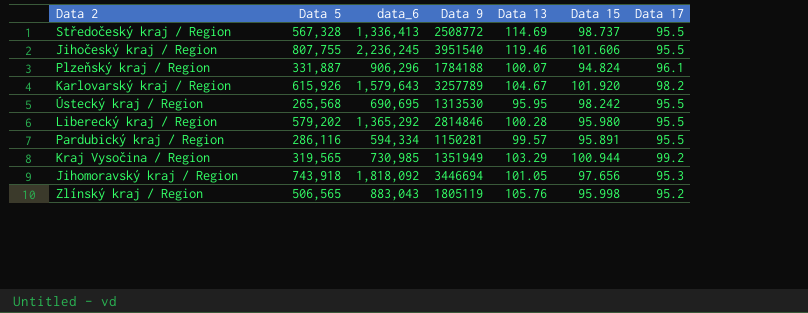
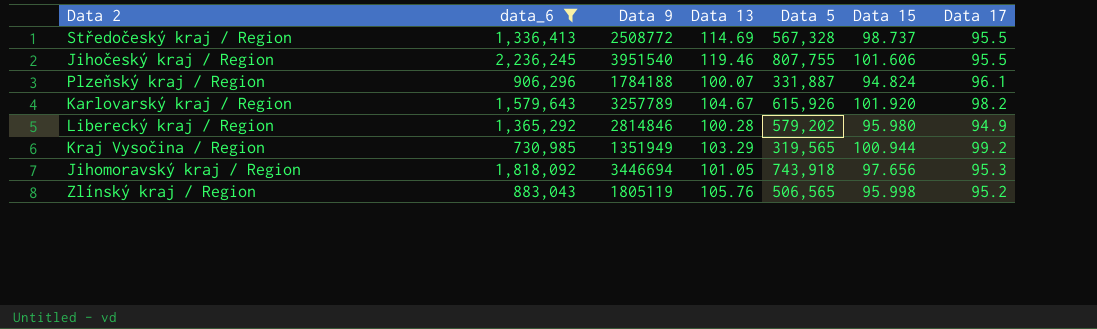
filter: none -> data_6 >= 730,985
column Data 5 | position: 2 -> 5
Liberecký kraj / Region | Data 17: 95.5 -> 94.9

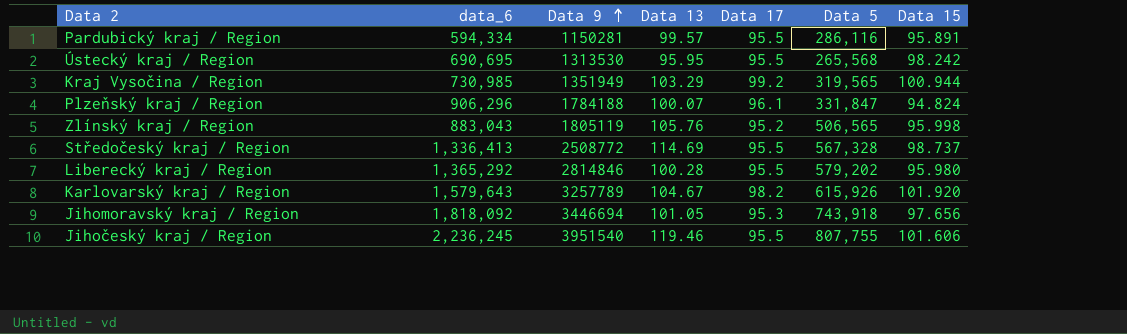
filter: data_6 >= 730,985 -> none
row order: none -> Data 9 ascending
column Data 17 | position: 7 -> 5
Plzeňský kraj / Region | Data 5: 331,887 -> 331,847
Liberecký kraj / Region | Data 17: 94.9 -> 95.5

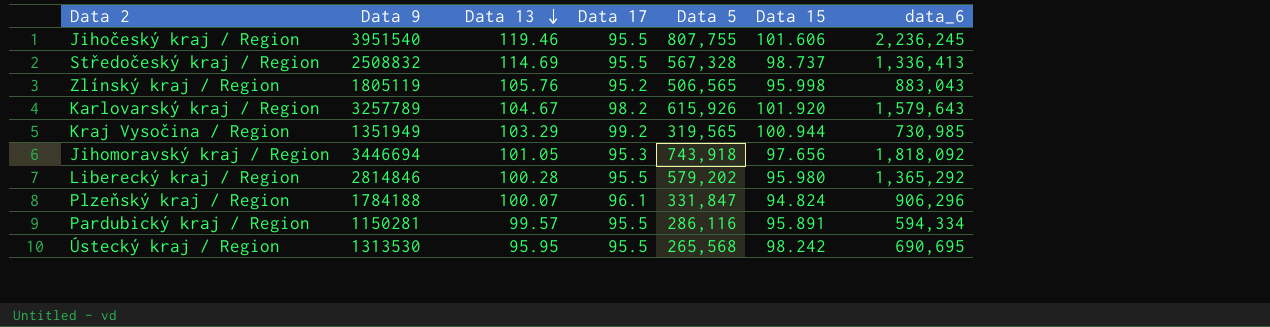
row order: Data 9 ascending -> Data 13 descending
column data_6 | position: 2 -> 7
Středočeský kraj / Region | Data 9: 2508772 -> 2508832

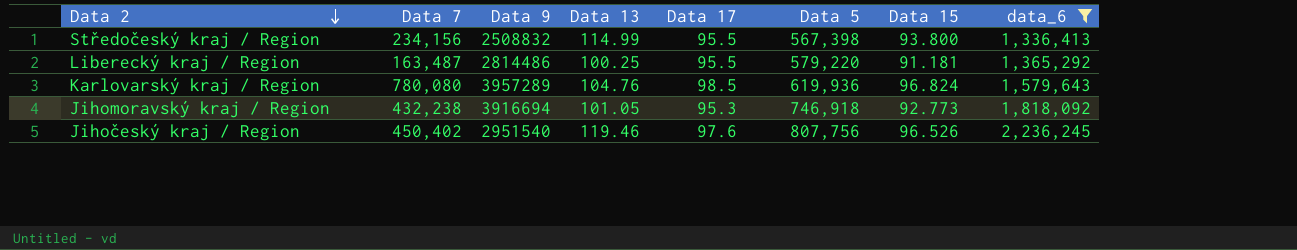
filter: none -> data_6 >= 1,336,413
row order: Data 13 descending -> Data 2 descending
column Data 7 | position: none -> 2
Středočeský kraj / Region | Data 13: 114.69 -> 114.99
Středočeský kraj / Region | Data 5: 567,328 -> 567,398
Středočeský kraj / Region | Data 15: 98.737 -> 93.800
Liberecký kraj / Region | Data 9: 2814846 -> 2814486
Liberecký kraj / Region | Data 13: 100.28 -> 100.25
Liberecký kraj / Region | Data 5: 579,202 -> 579,220
Liberecký kraj / Region | Data 15: 95.980 -> 91.181
Karlovarský kraj / Region | Data 9: 3257789 -> 3957289
Karlovarský kraj / Region | Data 13: 104.67 -> 104.76
Karlovarský kraj / Region | Data 17: 98.2 -> 98.5
Karlovarský kraj / Region | Data 5: 615,926 -> 619,936
Karlovarský kraj / Region | Data 15: 101.920 -> 96.824
Jihomoravský kraj / Region | Data 9: 3446694 -> 3916694
Jihomoravský kraj / Region | Data 5: 743,918 -> 746,918
Jihomoravský kraj / Region | Data 15: 97.656 -> 92.773
Jihočeský kraj / Region | Data 9: 3951540 -> 2951540
Jihočeský kraj / Region | Data 17: 95.5 -> 97.6
Jihočeský kraj / Region | Data 5: 807,755 -> 807,756
Jihočeský kraj / Region | Data 15: 101.606 -> 96.526

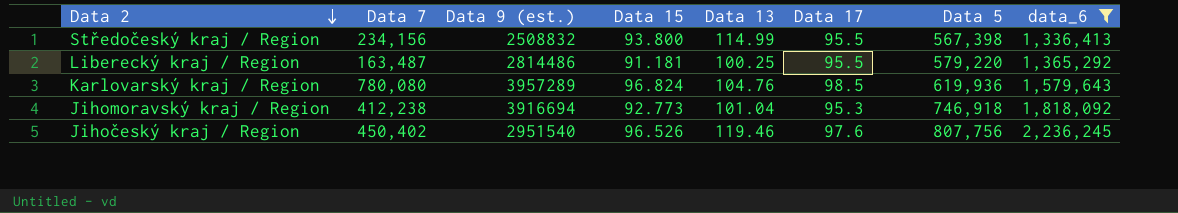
column name: Data 9 -> Data 9 (est.)
column Data 15 | position: 7 -> 4
Jihomoravský kraj / Region | Data 7: 432,238 -> 412,238
Jihomoravský kraj / Region | Data 13: 101.05 -> 101.04

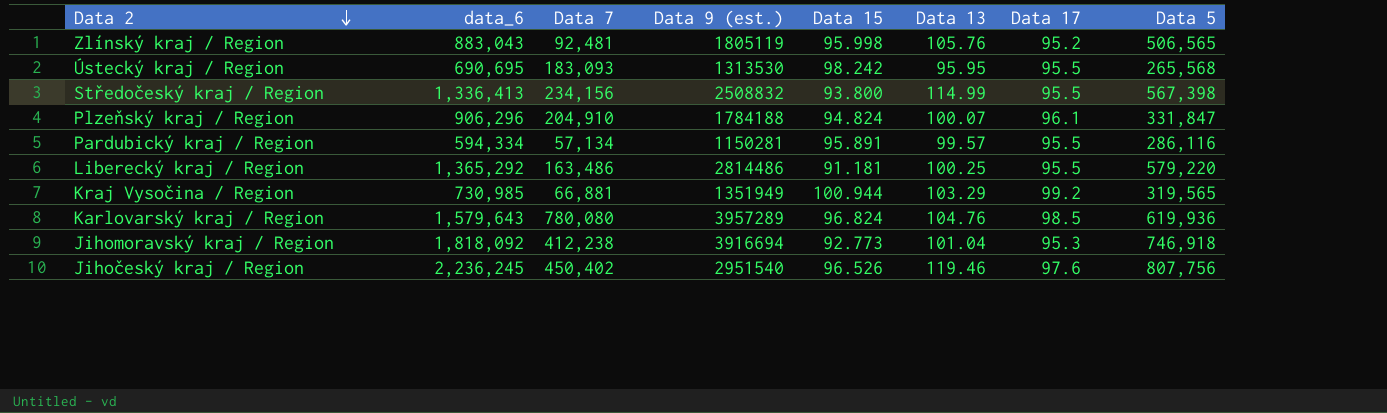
filter: data_6 >= 1,336,413 -> none
column data_6 | position: 8 -> 2
Liberecký kraj / Region | Data 7: 163,487 -> 163,486

